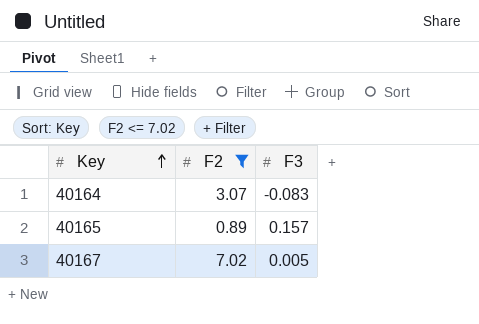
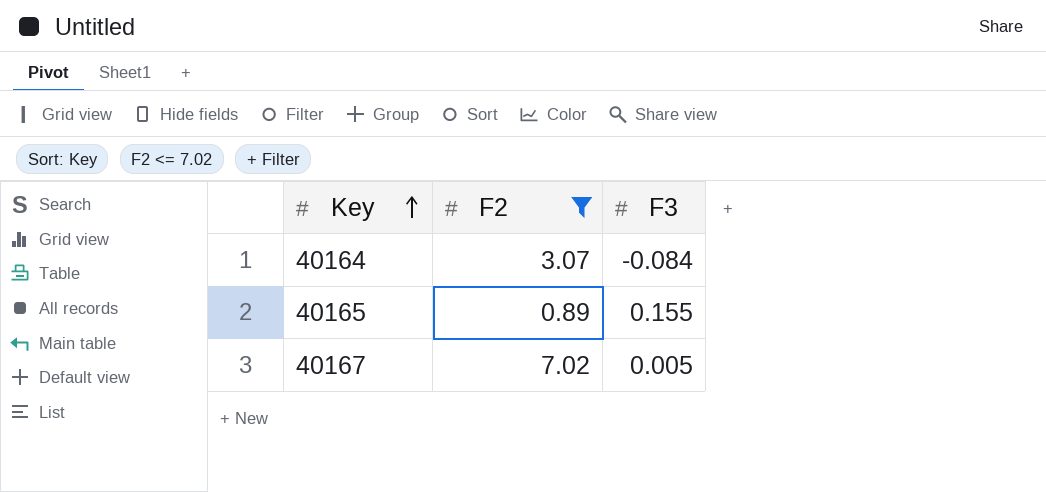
40164 | F3: -0.083 -> -0.084
40165 | F3: 0.157 -> 0.155

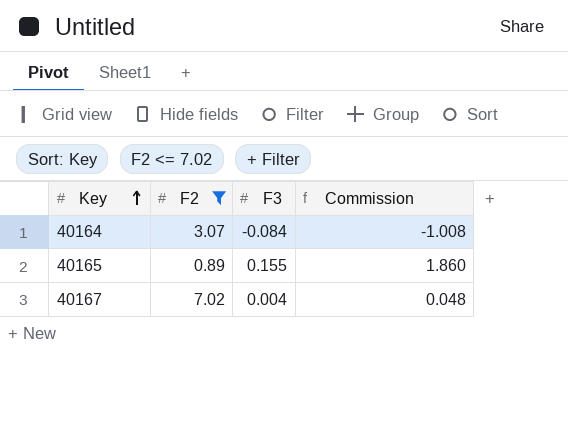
column Commission | formula: none -> [F3] * 12
40167 | F3: 0.005 -> 0.004

